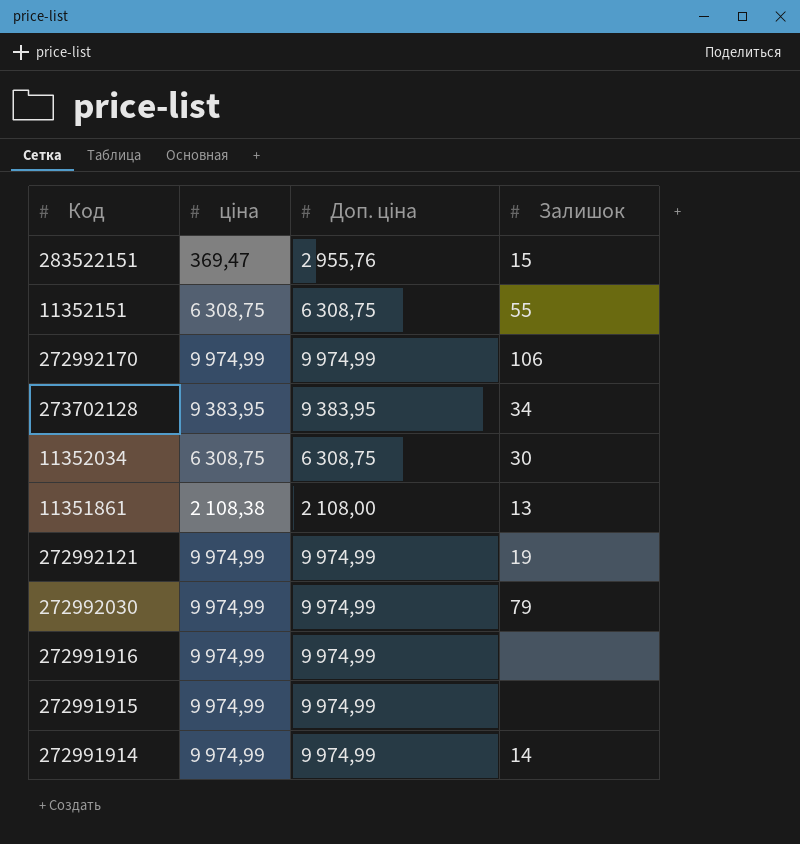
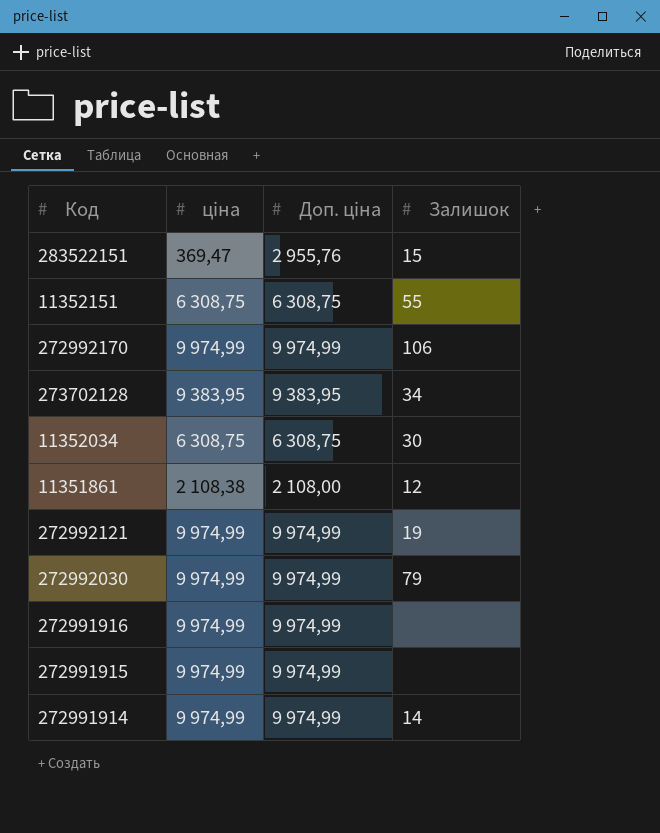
11351861 | Залишок: 13 -> 12

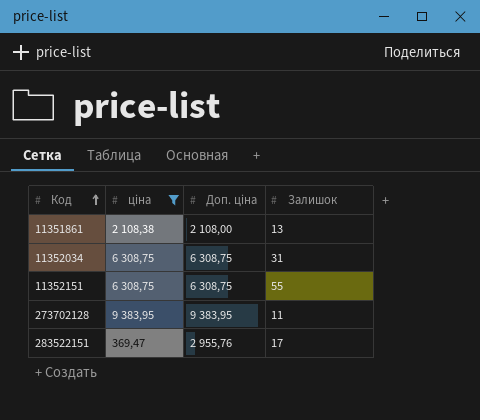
filter: none -> ціна != 9 974,99
row order: none -> Код ascending
11351861 | Залишок: 12 -> 13
11352034 | Залишок: 30 -> 31
273702128 | Залишок: 34 -> 11
283522151 | Залишок: 15 -> 17

